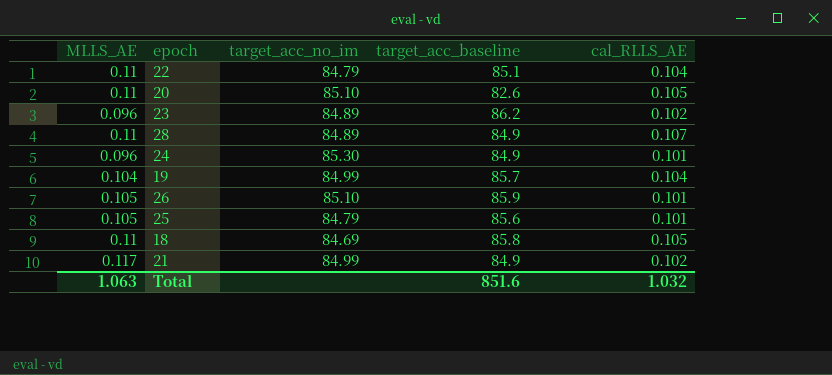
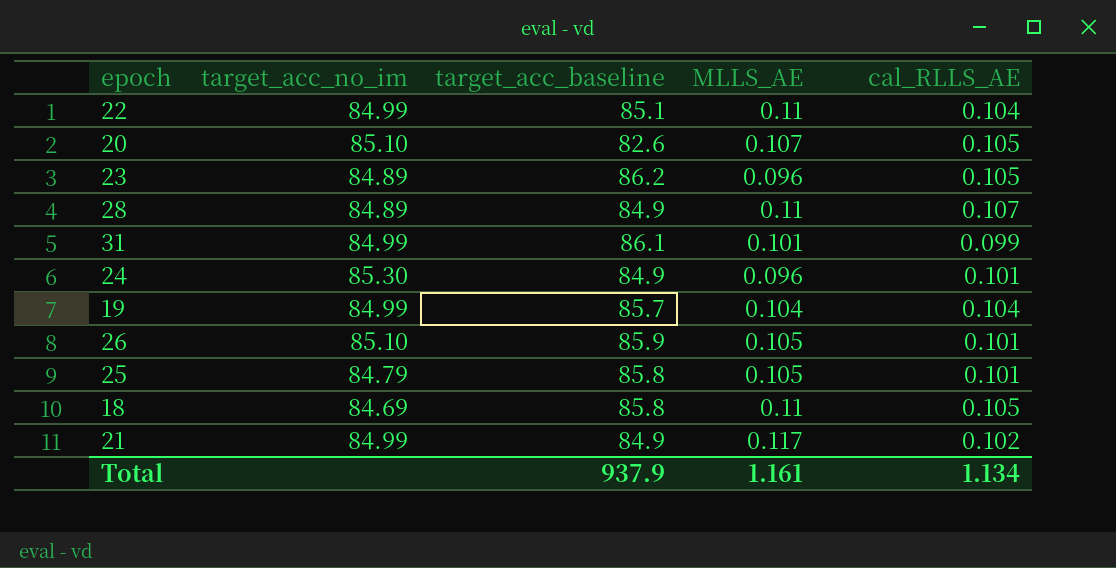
column MLLS_AE | position: 1 -> 4
22 | target_acc_no_im: 84.79 -> 84.99
20 | MLLS_AE: 0.11 -> 0.107
23 | cal_RLLS_AE: 0.102 -> 0.105
row 31: none -> 84.99 | 86.1 | 0.101 | 0.099
25 | target_acc_baseline: 85.6 -> 85.8
Total | target_acc_baseline: 851.6 -> 937.9
Total | MLLS_AE: 1.063 -> 1.161
Total | cal_RLLS_AE: 1.032 -> 1.134

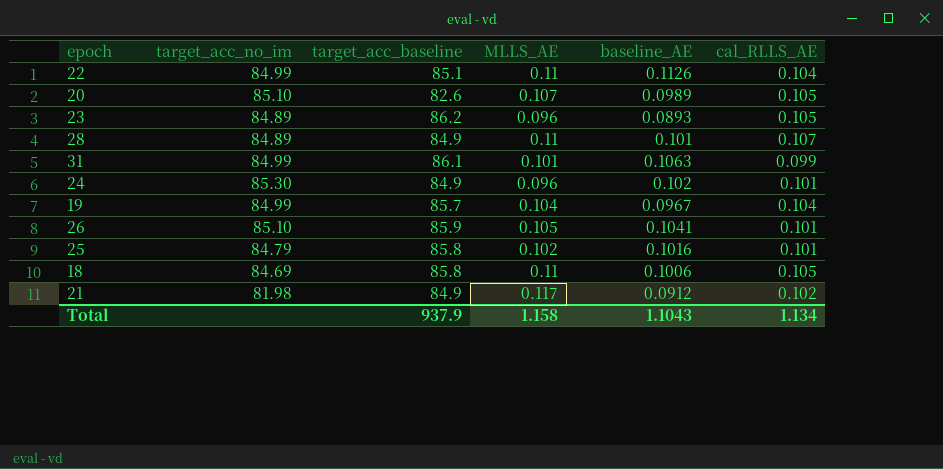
column baseline_AE | position: none -> 5
25 | MLLS_AE: 0.105 -> 0.102
21 | target_acc_no_im: 84.99 -> 81.98
Total | MLLS_AE: 1.161 -> 1.158

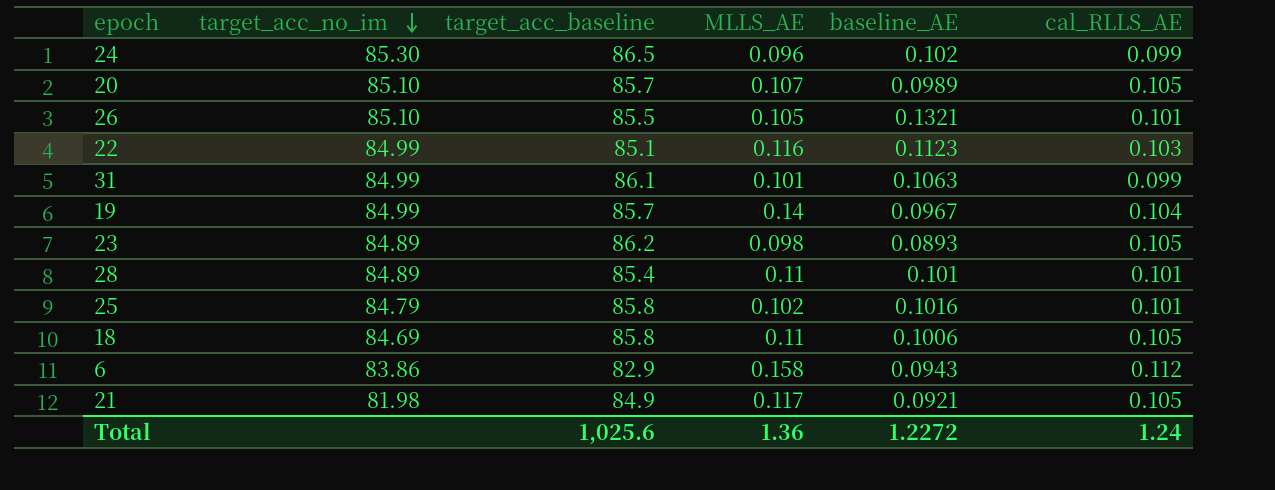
row order: none -> target_acc_no_im descending
24 | target_acc_baseline: 84.9 -> 86.5
24 | cal_RLLS_AE: 0.101 -> 0.099
20 | target_acc_baseline: 82.6 -> 85.7
26 | target_acc_baseline: 85.9 -> 85.5
26 | baseline_AE: 0.1041 -> 0.1321
22 | MLLS_AE: 0.11 -> 0.116
22 | baseline_AE: 0.1126 -> 0.1123
22 | cal_RLLS_AE: 0.104 -> 0.103
19 | MLLS_AE: 0.104 -> 0.14
23 | MLLS_AE: 0.096 -> 0.098
28 | target_acc_baseline: 84.9 -> 85.4
28 | cal_RLLS_AE: 0.107 -> 0.101
row 6: none -> 83.86 | 82.9 | 0.158 | 0.0943 | 0.112
21 | baseline_AE: 0.0912 -> 0.0921
21 | cal_RLLS_AE: 0.102 -> 0.105
Total | target_acc_baseline: 937.9 -> 1,025.6
Total | MLLS_AE: 1.158 -> 1.36
Total | baseline_AE: 1.1043 -> 1.2272
Total | cal_RLLS_AE: 1.134 -> 1.24

